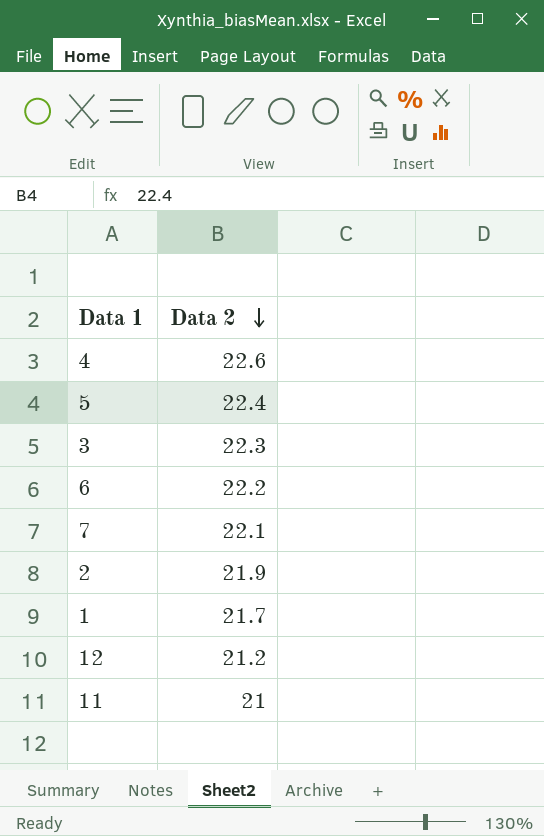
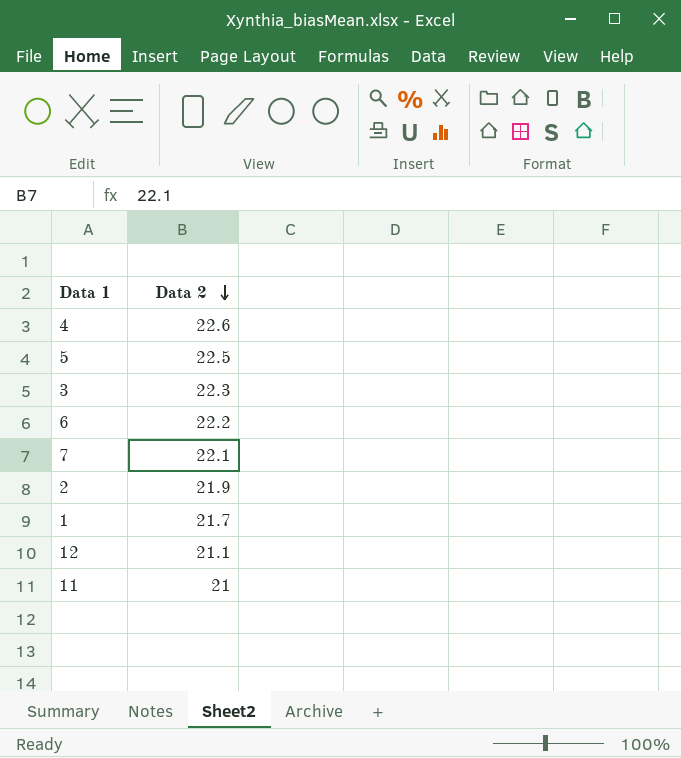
5 | Data 2: 22.4 -> 22.5
12 | Data 2: 21.2 -> 21.1

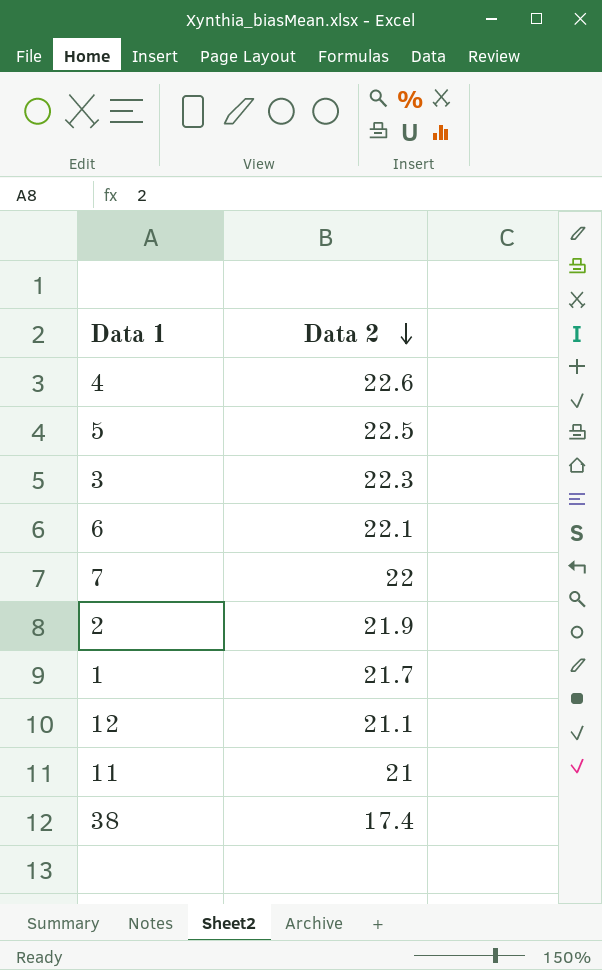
6 | Data 2: 22.2 -> 22.1
7 | Data 2: 22.1 -> 22
row 38: none -> 17.4

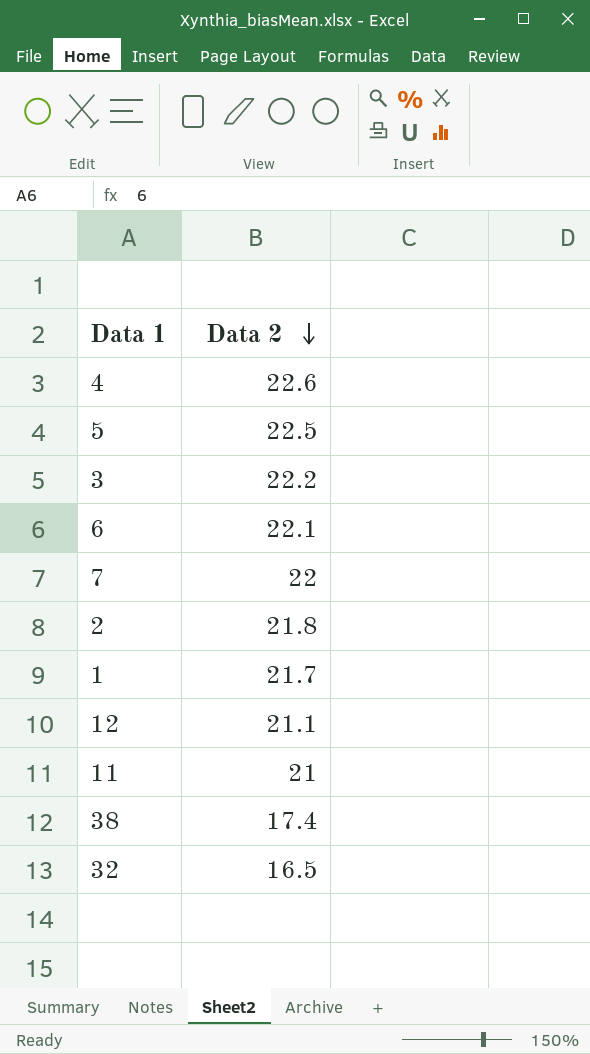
3 | Data 2: 22.3 -> 22.2
2 | Data 2: 21.9 -> 21.8
row 32: none -> 16.5

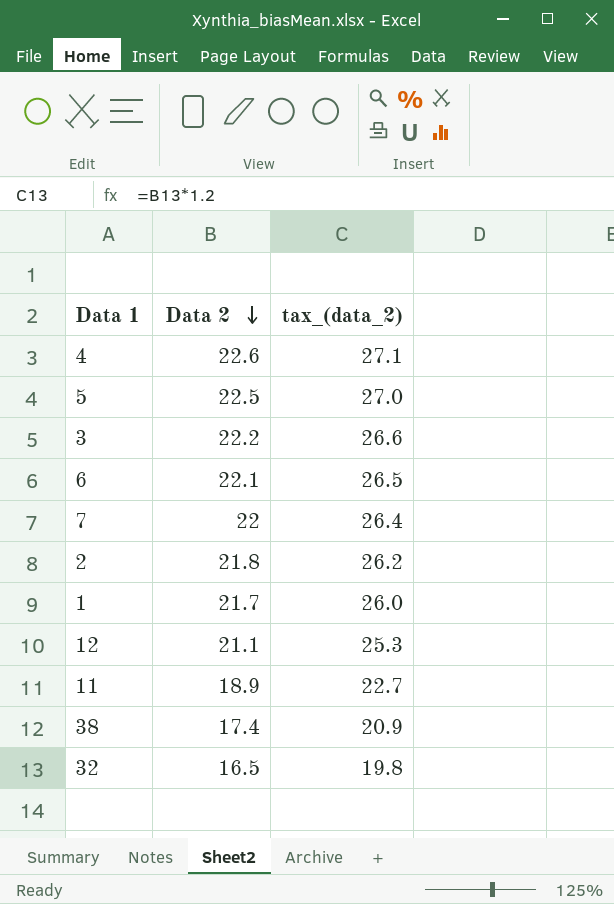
column tax_(data_2) | formula: none -> [Data 2] * 1.2
11 | Data 2: 21 -> 18.9

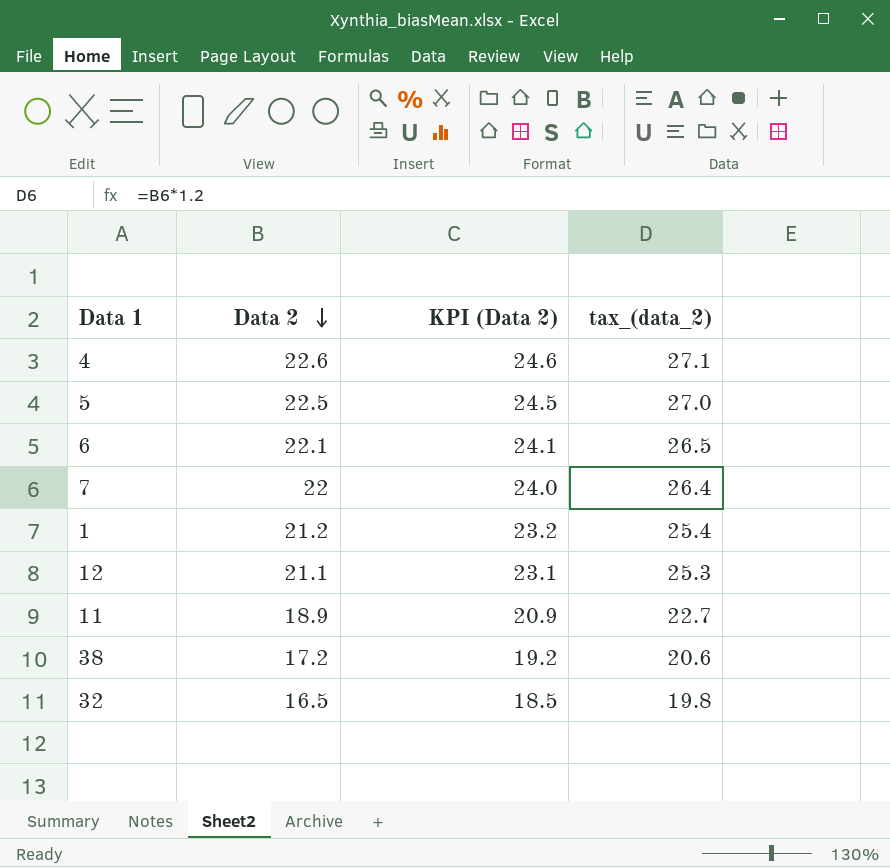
column KPI (Data 2) | formula: none -> [Data 2] + 2
row 3: 22.2 | 26.6 -> none
row 2: 21.8 | 26.2 -> none
1 | Data 2: 21.7 -> 21.2
1 | tax_(data_2): 26.0 -> 25.4
38 | Data 2: 17.4 -> 17.2
38 | tax_(data_2): 20.9 -> 20.6

